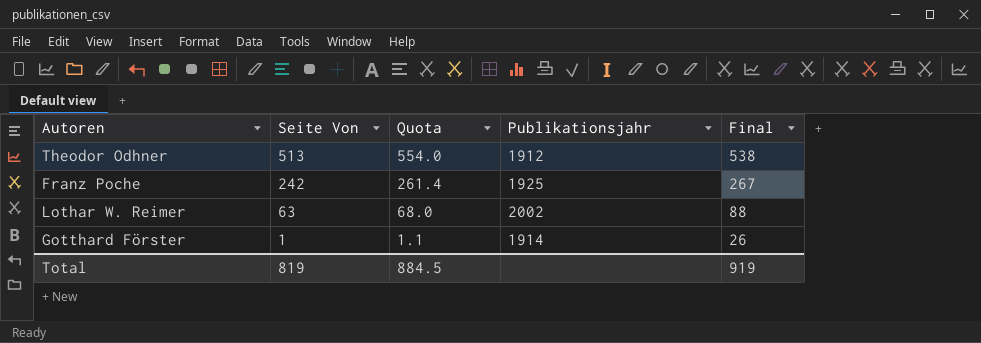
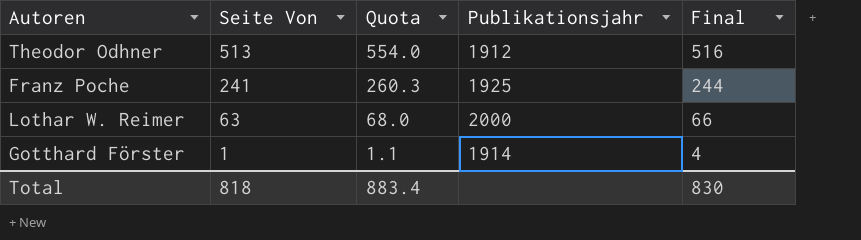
column Final | formula: [Seite Von] + 25 -> [Seite Von] + 3
Franz Poche | Seite Von: 242 -> 241
Franz Poche | Quota: 261.4 -> 260.3
Lothar W. Reimer | Publikationsjahr: 2002 -> 2000
Total | Seite Von: 819 -> 818
Total | Quota: 884.5 -> 883.4
Total | Final: 919 -> 830

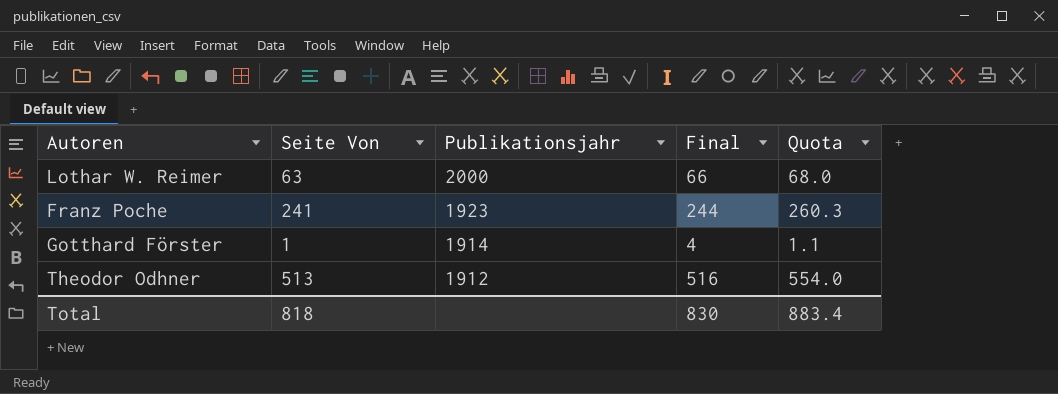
row order: Seite Von descending -> Publikationsjahr descending
column Quota | position: 3 -> 5
Franz Poche | Publikationsjahr: 1925 -> 1923

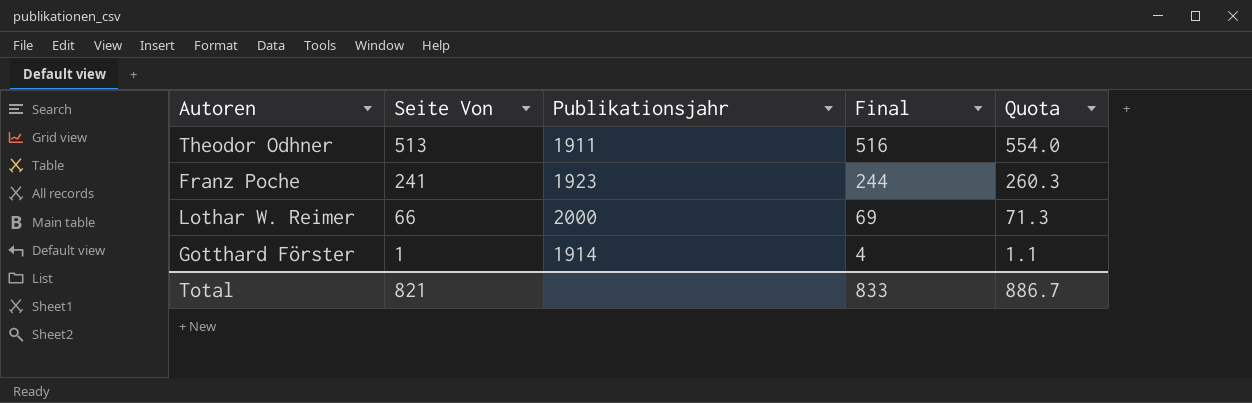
row order: Publikationsjahr descending -> Seite Von descending
Theodor Odhner | Publikationsjahr: 1912 -> 1911
Lothar W. Reimer | Seite Von: 63 -> 66
Lothar W. Reimer | Final: 66 -> 69
Lothar W. Reimer | Quota: 68.0 -> 71.3
Total | Seite Von: 818 -> 821
Total | Final: 830 -> 833
Total | Quota: 883.4 -> 886.7

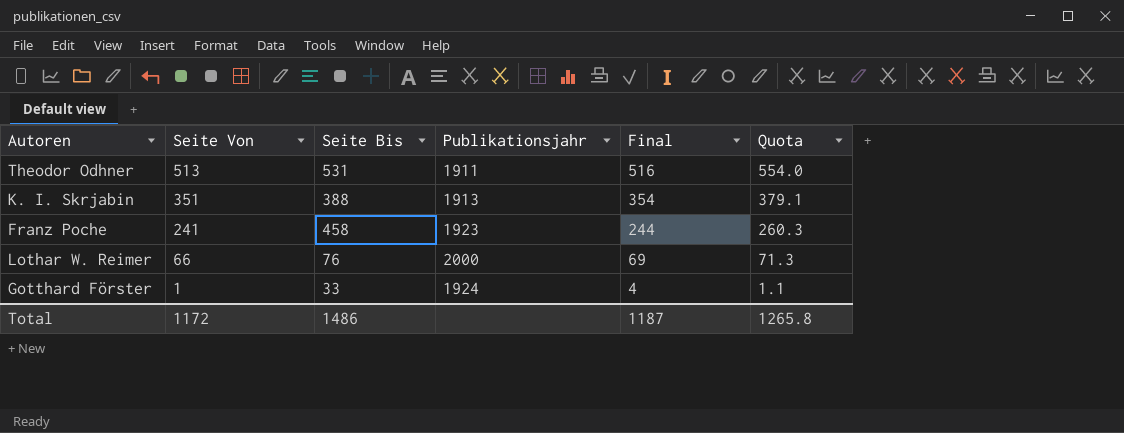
column Seite Bis | position: none -> 3
row K. I. Skrjabin: none -> 351 | 388 | 1913 | 354 | 379.1
Gotthard Förster | Publikationsjahr: 1914 -> 1924
Total | Seite Von: 821 -> 1172
Total | Final: 833 -> 1187
Total | Quota: 886.7 -> 1265.8

